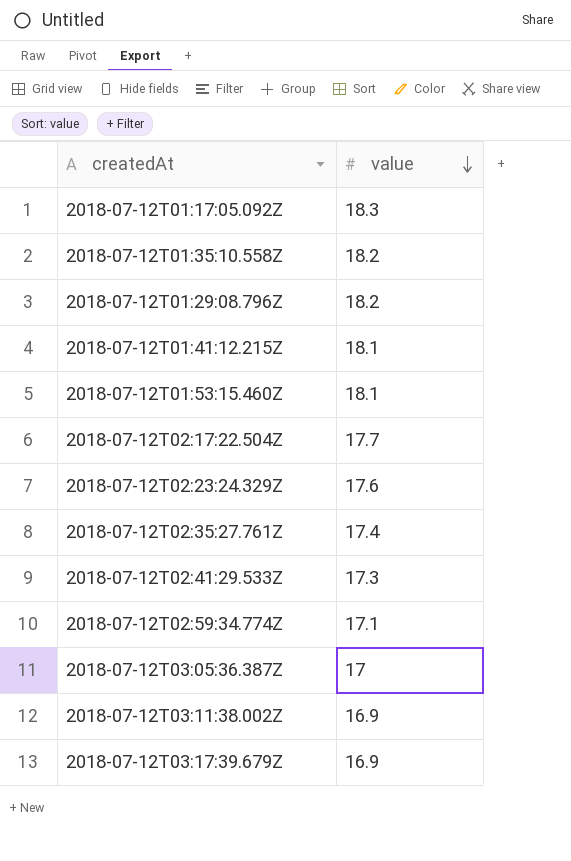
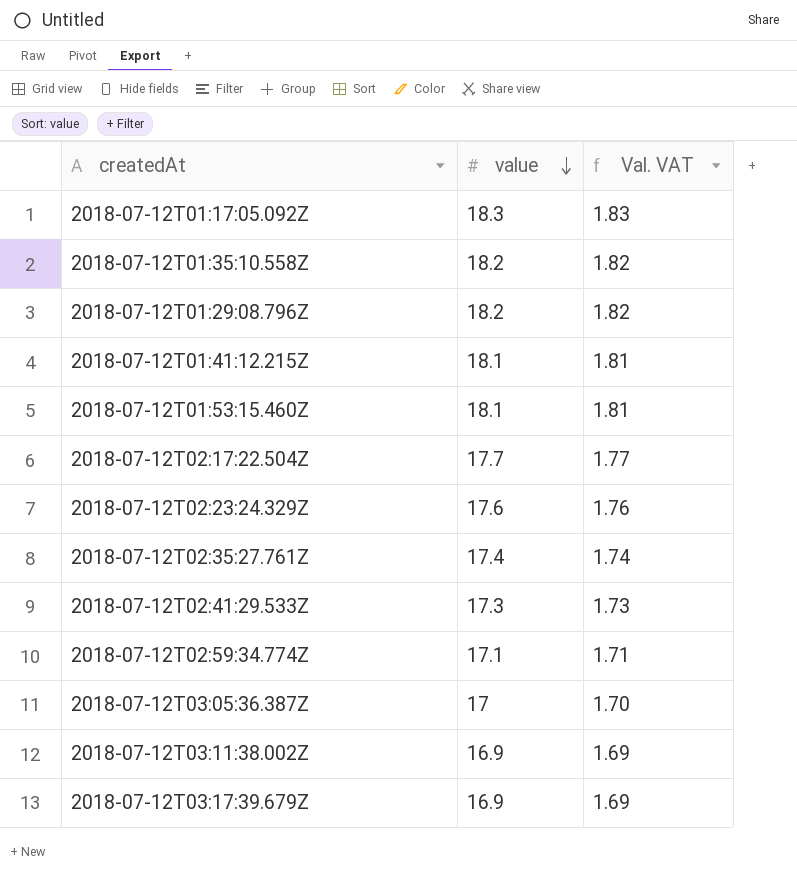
column Val. VAT | formula: none -> [value] * 0.1

